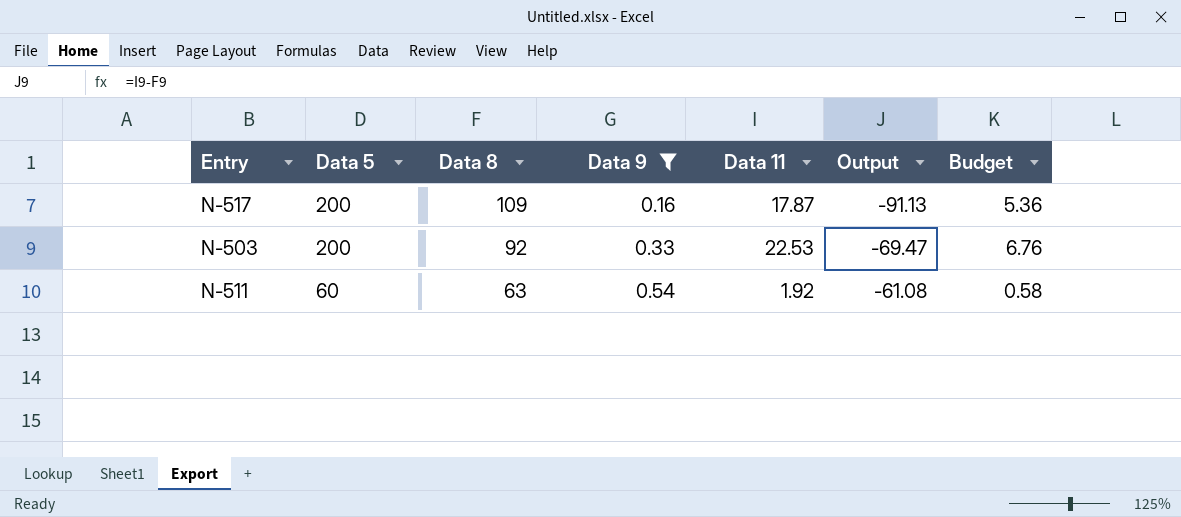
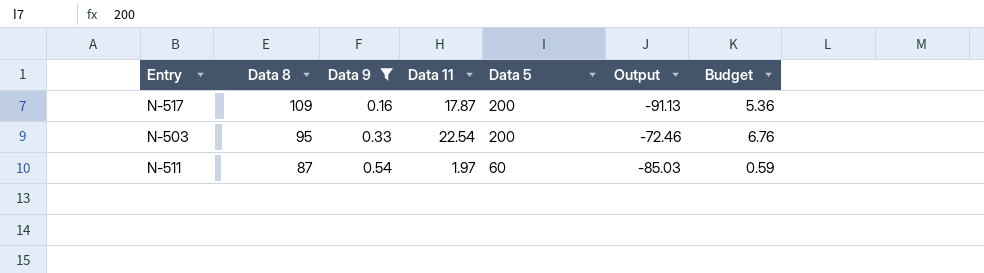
column Data 5 | position: 2 -> 5
N-503 | Data 8: 92 -> 95
N-503 | Data 11: 22.53 -> 22.54
N-503 | Output: -69.47 -> -72.46
N-511 | Data 8: 63 -> 87
N-511 | Data 11: 1.92 -> 1.97
N-511 | Output: -61.08 -> -85.03
N-511 | Budget: 0.58 -> 0.59

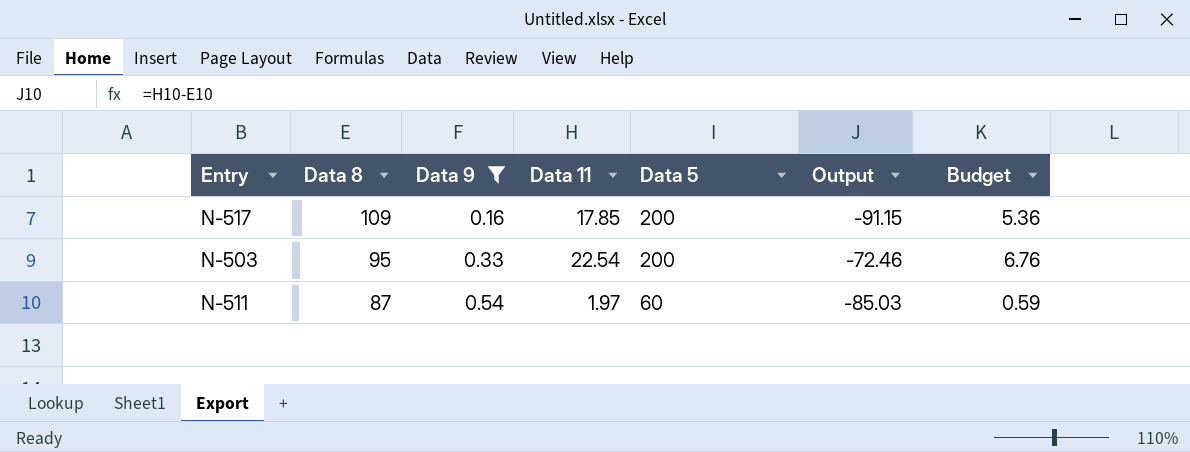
N-517 | Data 11: 17.87 -> 17.85
N-517 | Output: -91.13 -> -91.15

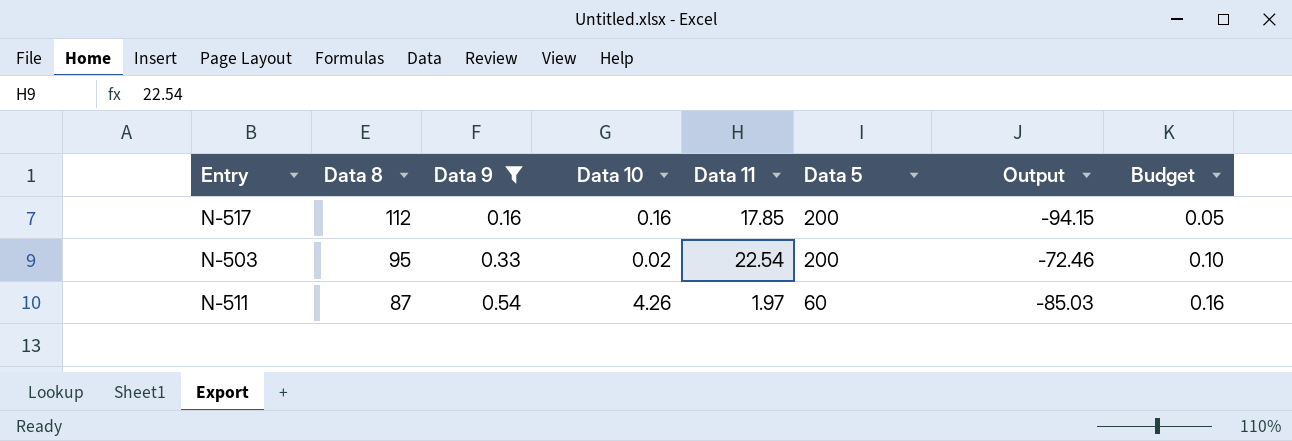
column Data 10 | position: none -> 4
column Budget | formula: [Data 11] * 0.3 -> [Data 9] * 0.3
N-517 | Data 8: 109 -> 112
N-517 | Output: -91.15 -> -94.15

